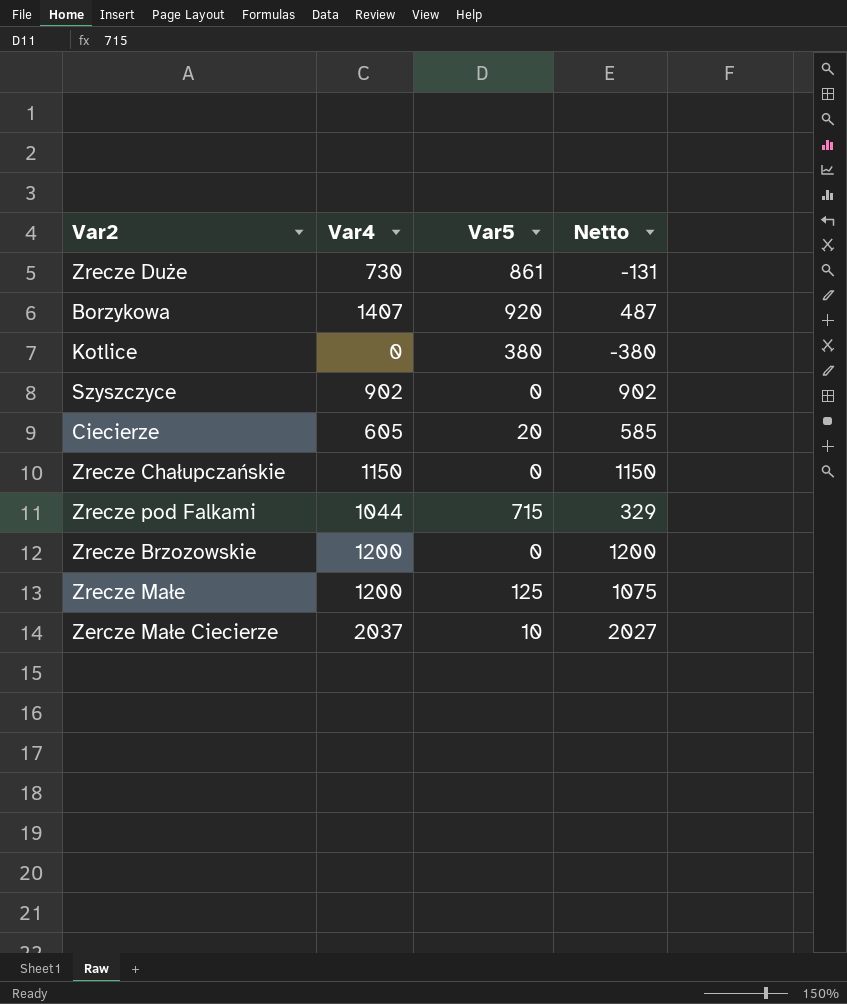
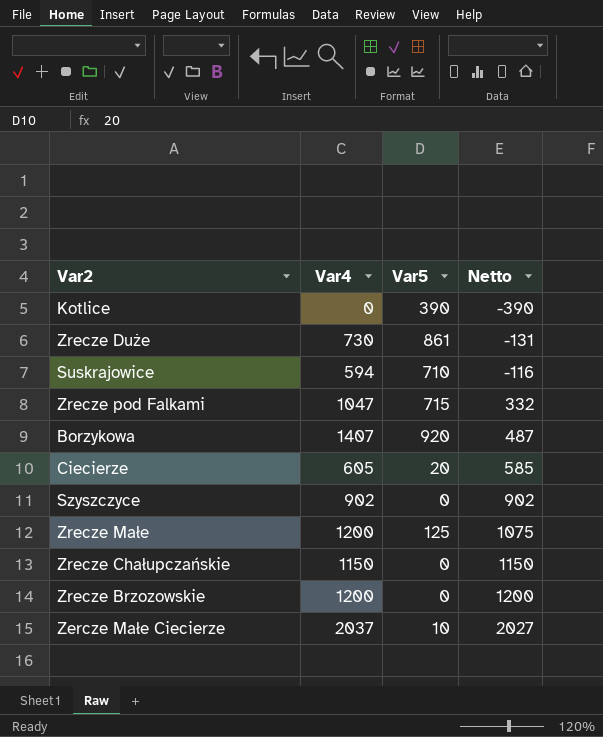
row order: none -> Netto ascending
Kotlice | Var5: 380 -> 390
Kotlice | Netto: -380 -> -390
row Suskrajowice: none -> 594 | 710 | -116
Zrecze pod Falkami | Var4: 1044 -> 1047
Zrecze pod Falkami | Netto: 329 -> 332

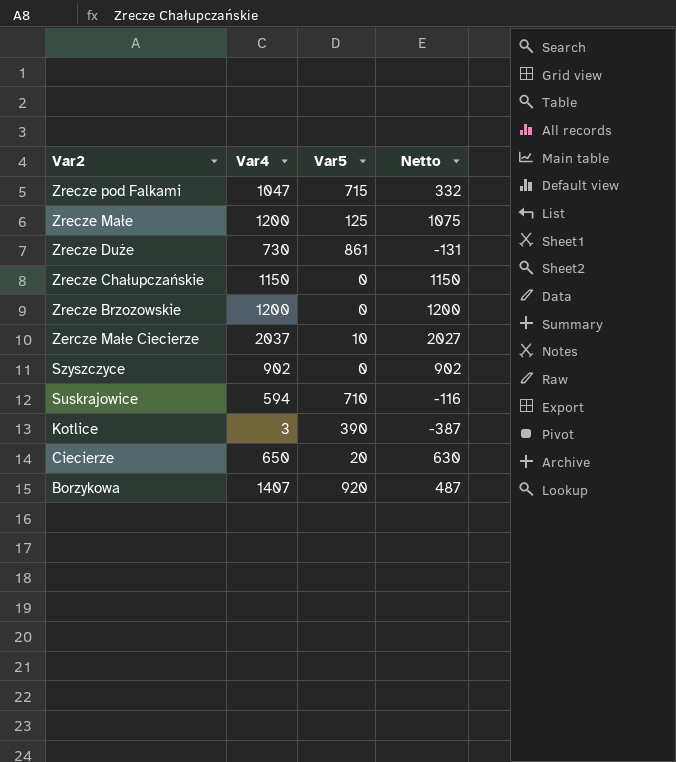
row order: Netto ascending -> Var2 descending
Kotlice | Var4: 0 -> 3
Kotlice | Netto: -390 -> -387
Ciecierze | Var4: 605 -> 650
Ciecierze | Netto: 585 -> 630

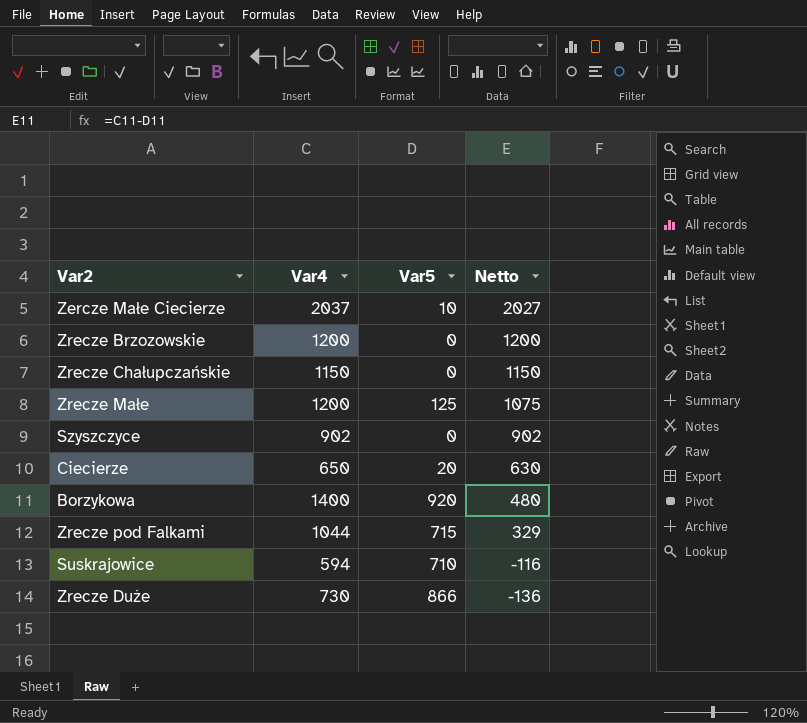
row order: Var2 descending -> Netto descending
row Kotlice: 3 | 390 | -387 -> none
Borzykowa | Var4: 1407 -> 1400
Borzykowa | Netto: 487 -> 480
Zrecze pod Falkami | Var4: 1047 -> 1044
Zrecze pod Falkami | Netto: 332 -> 329
Zrecze Duże | Var5: 861 -> 866
Zrecze Duże | Netto: -131 -> -136

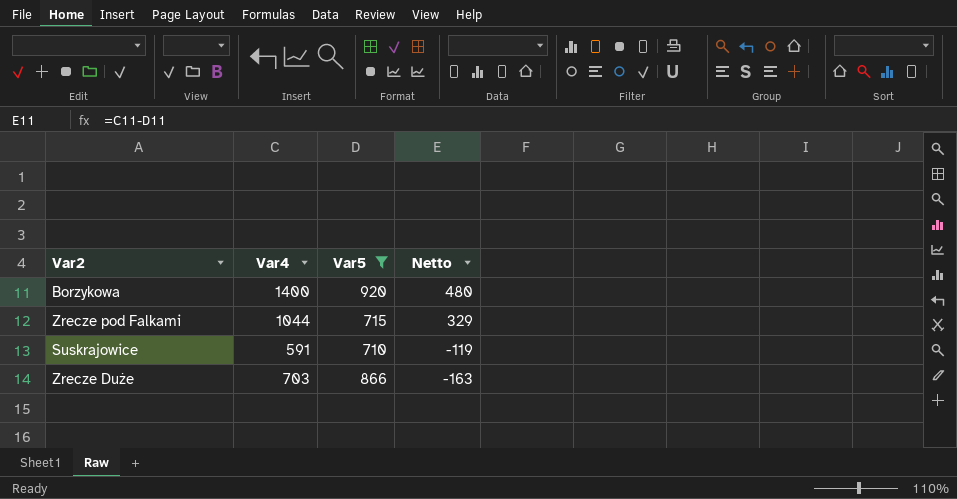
filter: none -> Var5 >= 710
Suskrajowice | Var4: 594 -> 591
Suskrajowice | Netto: -116 -> -119
Zrecze Duże | Var4: 730 -> 703
Zrecze Duże | Netto: -136 -> -163

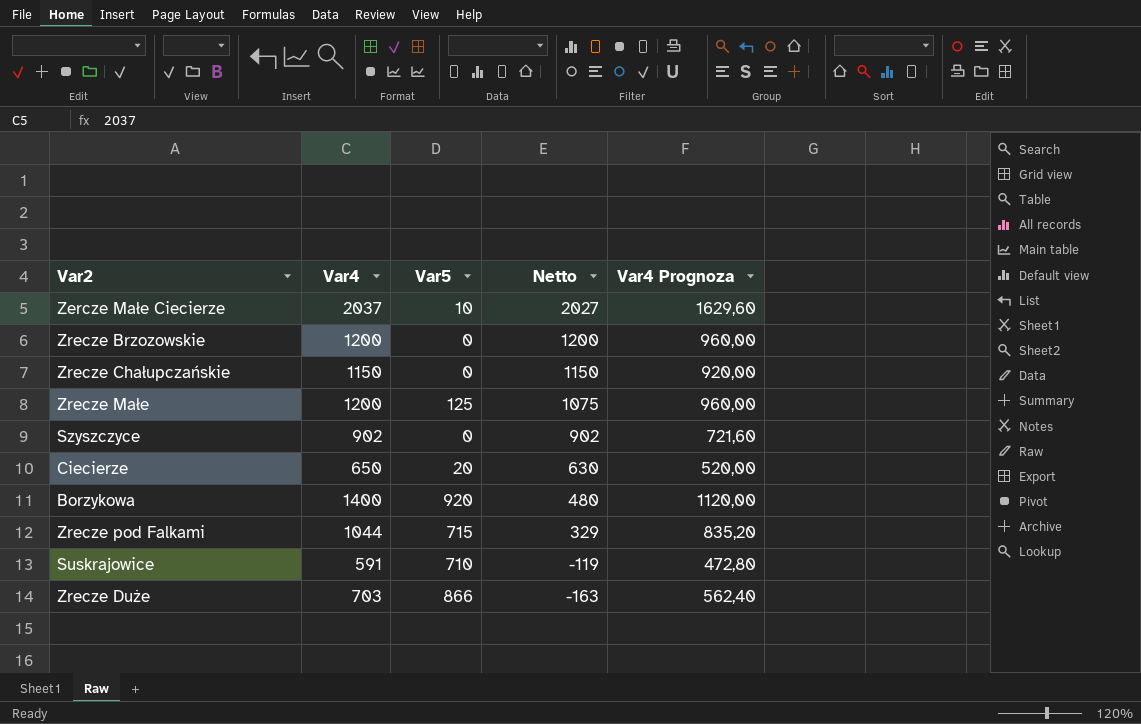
filter: Var5 >= 710 -> none
column Var4 Prognoza | formula: none -> [Var4] * 0,8

